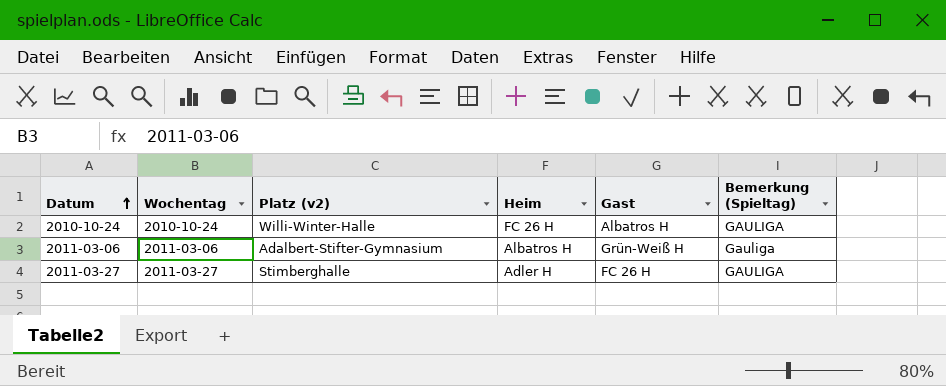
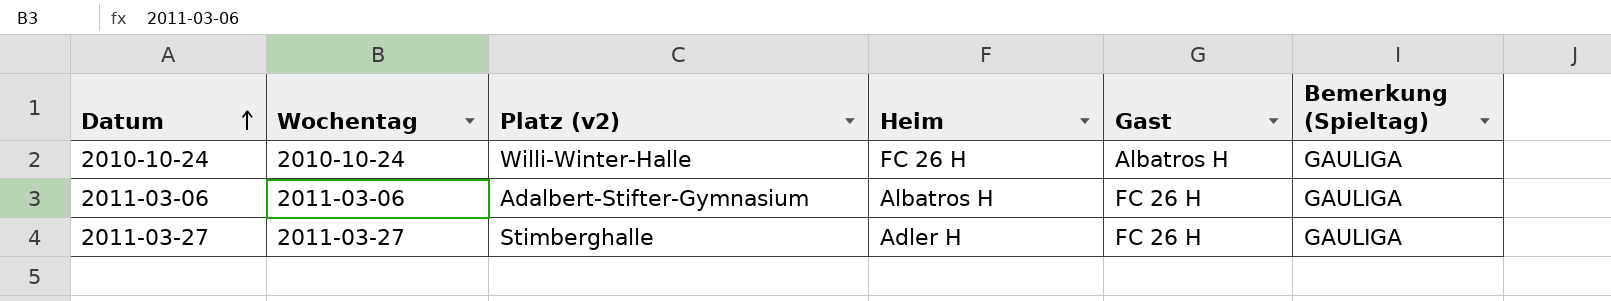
2011-03-06 | Gast: Grün-Weiß H -> FC 26 H
2011-03-06 | Bemerkung (Spieltag): Gauliga -> GAULIGA

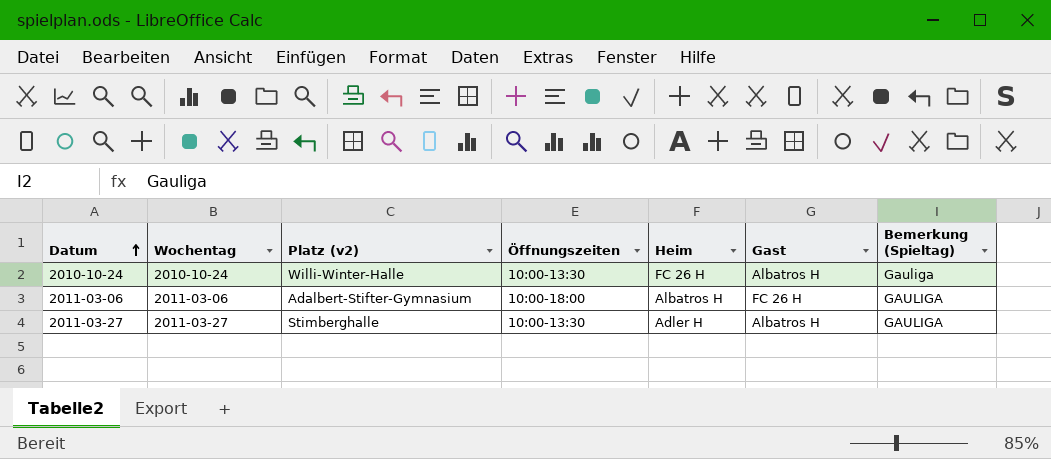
column Öffnungszeiten | position: none -> 4
2010-10-24 | Bemerkung (Spieltag): GAULIGA -> Gauliga
2011-03-27 | Gast: FC 26 H -> Albatros H

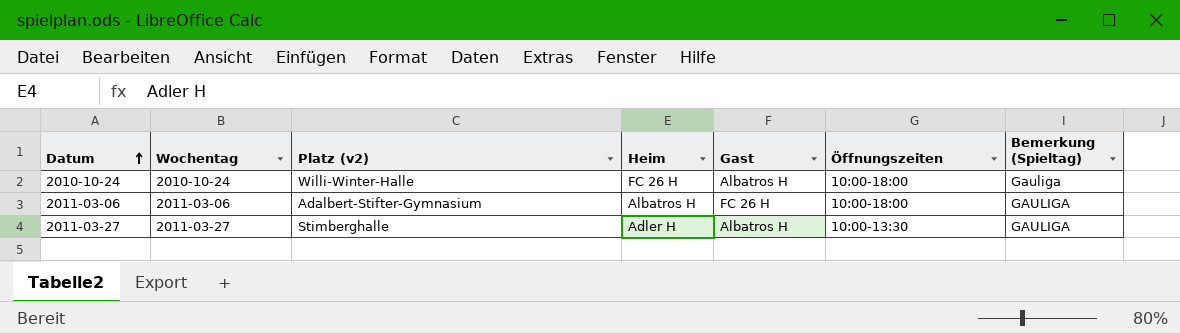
column Öffnungszeiten | position: 4 -> 6
2010-10-24 | Öffnungszeiten: 10:00-13:30 -> 10:00-18:00

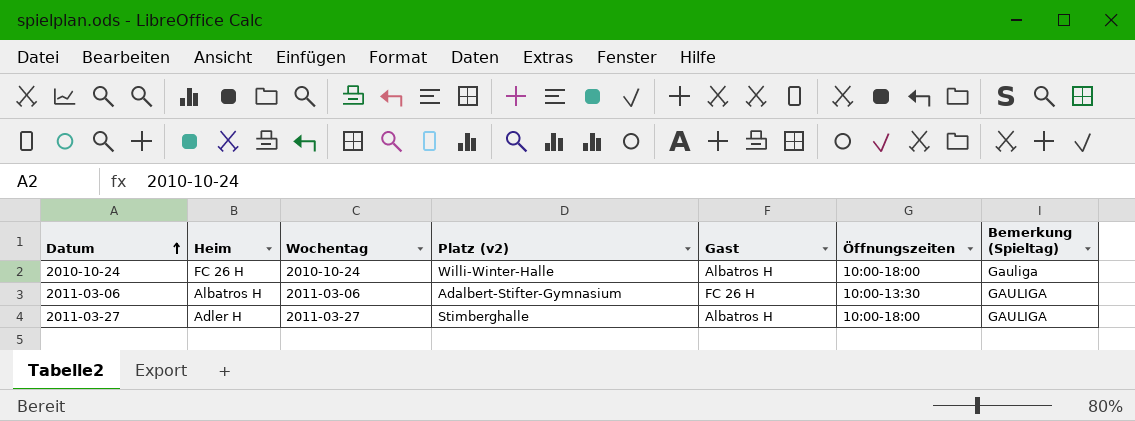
column Heim | position: 4 -> 2
2011-03-06 | Öffnungszeiten: 10:00-18:00 -> 10:00-13:30
2011-03-27 | Öffnungszeiten: 10:00-13:30 -> 10:00-18:00

